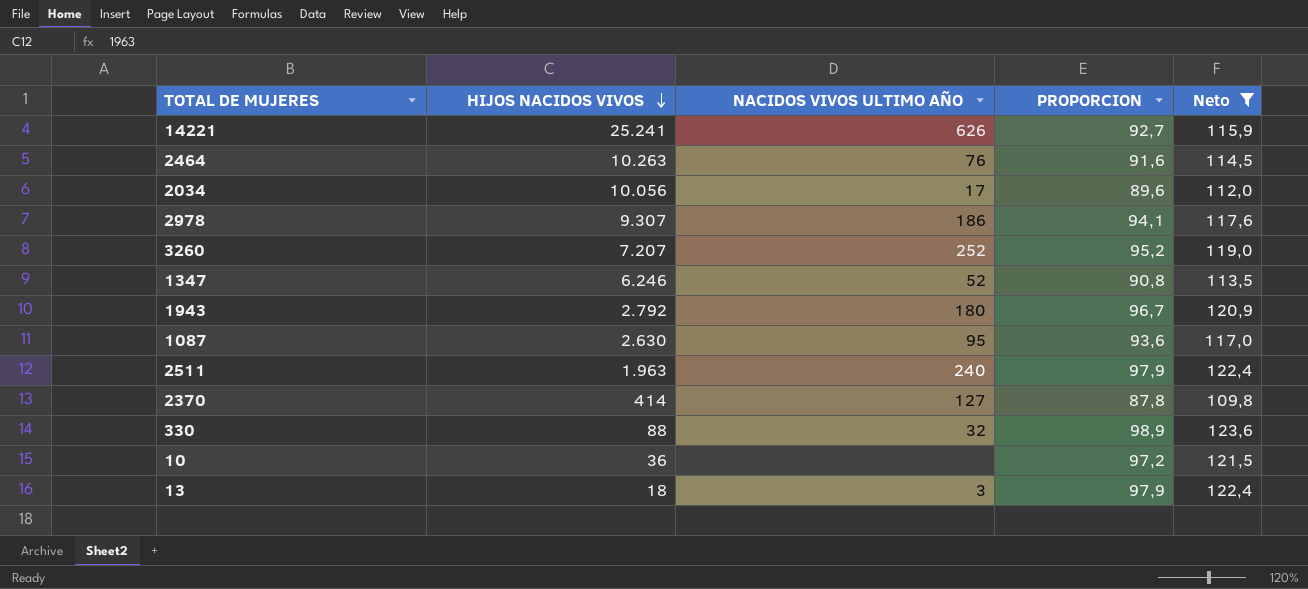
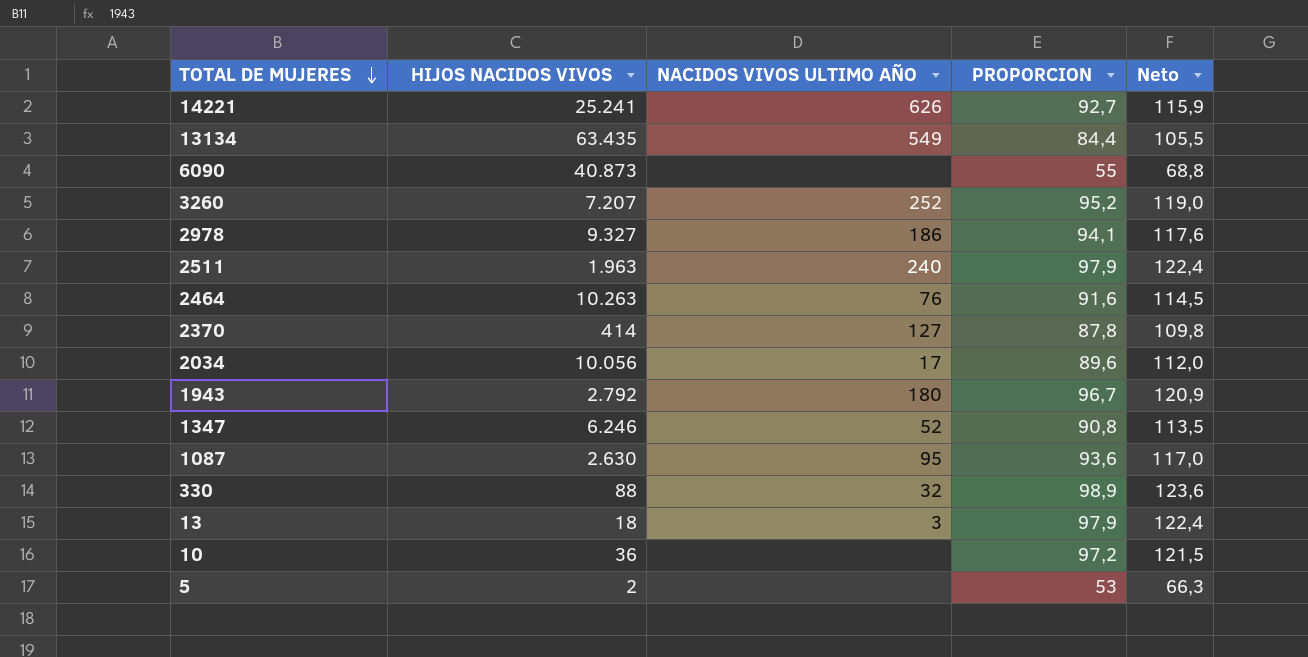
filter: Neto >= 109,8 -> none
row order: HIJOS NACIDOS VIVOS descending -> TOTAL DE MUJERES descending
2978 | HIJOS NACIDOS VIVOS: 9.307 -> 9.327

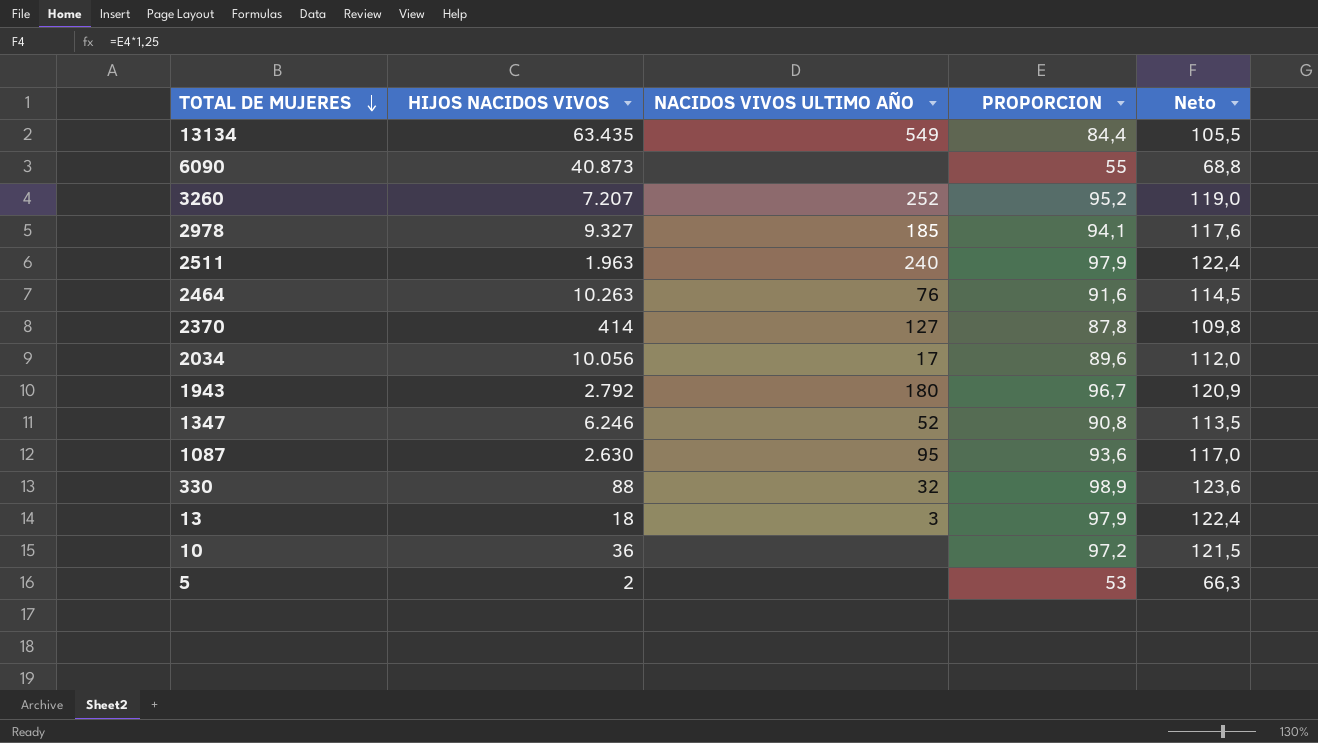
row 14221: 25.241 | 626 | 92,7 | 115,9 -> none
2978 | NACIDOS VIVOS ULTIMO AÑO: 186 -> 185

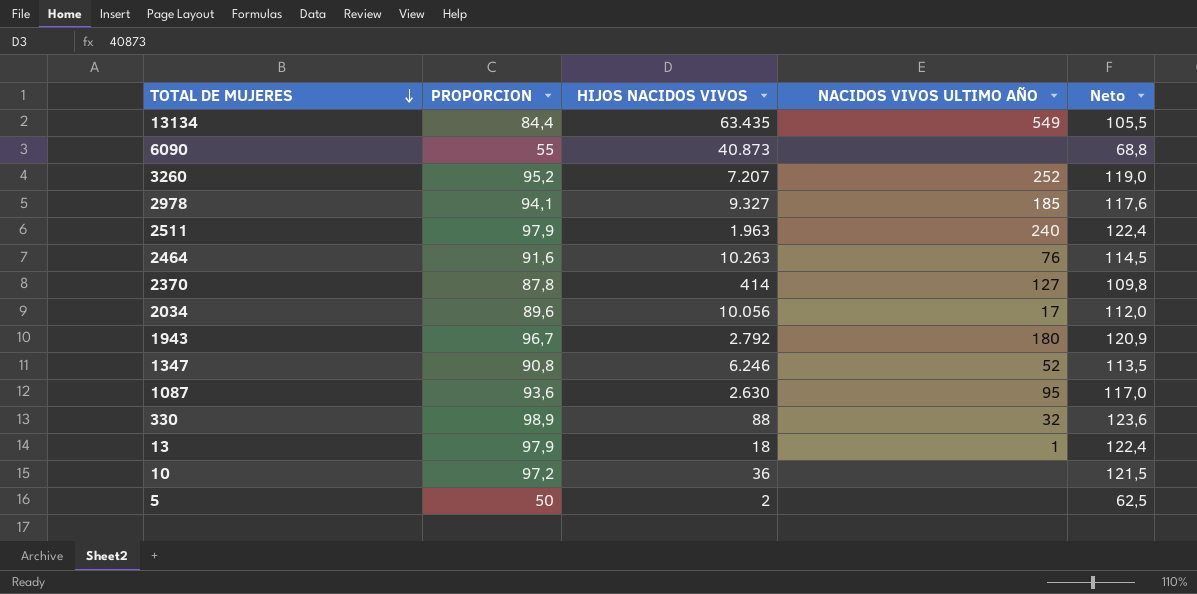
column PROPORCION | position: 4 -> 2
13 | NACIDOS VIVOS ULTIMO AÑO: 3 -> 1
5 | PROPORCION: 53 -> 50
5 | Neto: 66,3 -> 62,5

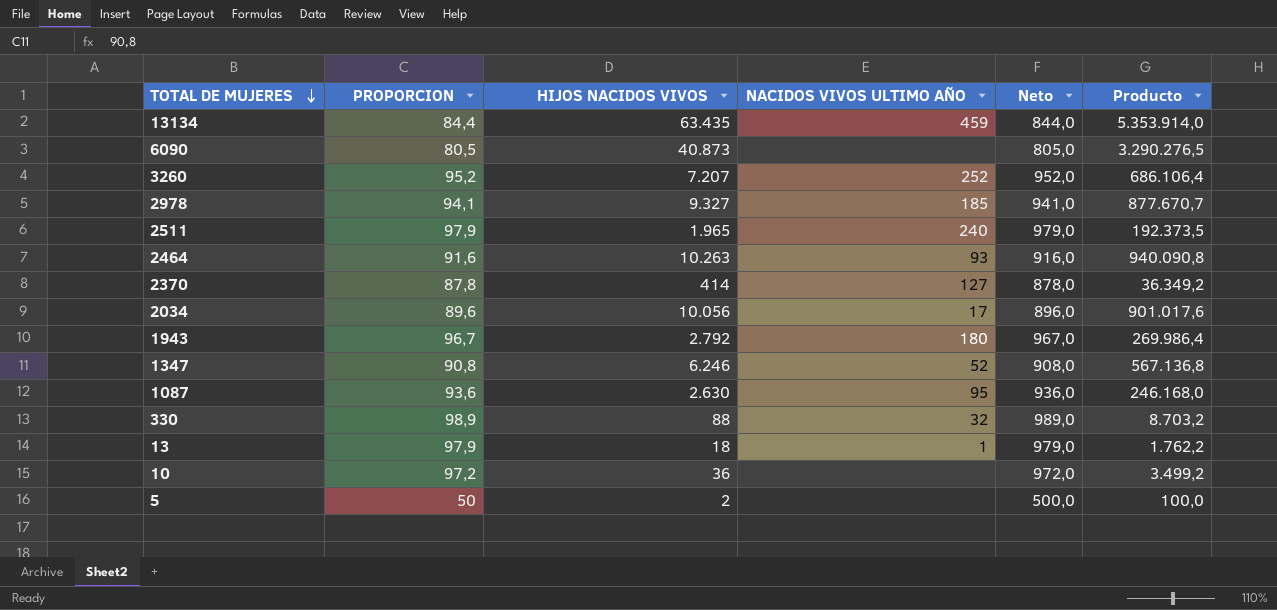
column Neto | formula: [PROPORCION] * 1,25 -> [PROPORCION] * 10
column Producto | formula: none -> [PROPORCION] * [HIJOS NACIDOS VIVOS]
13134 | NACIDOS VIVOS ULTIMO AÑO: 549 -> 459
6090 | PROPORCION: 55 -> 80,5
2511 | HIJOS NACIDOS VIVOS: 1.963 -> 1.965
2464 | NACIDOS VIVOS ULTIMO AÑO: 76 -> 93

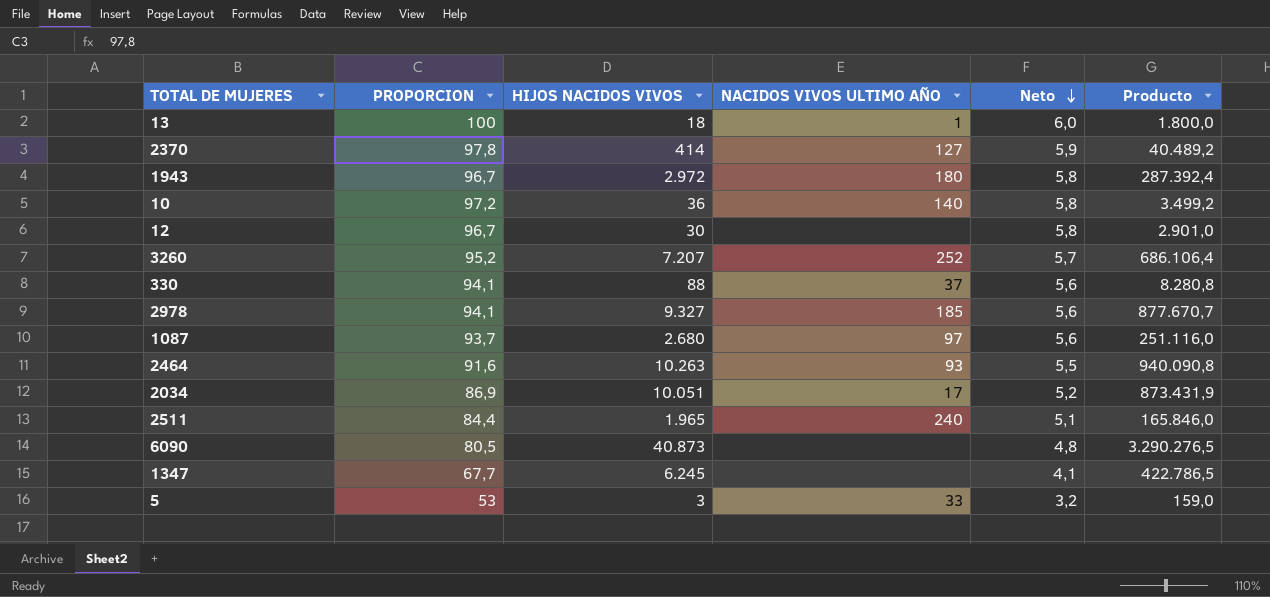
row order: TOTAL DE MUJERES descending -> Neto descending
column Neto | formula: [PROPORCION] * 10 -> [PROPORCION] * 0,06
row 13134: 84,4 | 63.435 | 459 | 844,0 | 5.353.914,0 -> none
13 | PROPORCION: 97,9 -> 100
13 | Producto: 1.762,2 -> 1.800,0
2370 | PROPORCION: 87,8 -> 97,8
2370 | Producto: 36.349,2 -> 40.489,2
1943 | HIJOS NACIDOS VIVOS: 2.792 -> 2.972
1943 | Producto: 269.986,4 -> 287.392,4
10 | NACIDOS VIVOS ULTIMO AÑO: none -> 140
row 12: none -> 96,7 | 30 | none | 5,8 | 2.901,0
330 | PROPORCION: 98,9 -> 94,1
330 | NACIDOS VIVOS ULTIMO AÑO: 32 -> 37
330 | Producto: 8.703,2 -> 8.280,8
1087 | PROPORCION: 93,6 -> 93,7
1087 | HIJOS NACIDOS VIVOS: 2.630 -> 2.680
1087 | NACIDOS VIVOS ULTIMO AÑO: 95 -> 97
1087 | Producto: 246.168,0 -> 251.116,0
2034 | PROPORCION: 89,6 -> 86,9
2034 | HIJOS NACIDOS VIVOS: 10.056 -> 10.051
2034 | Producto: 901.017,6 -> 873.431,9
2511 | PROPORCION: 97,9 -> 84,4
2511 | Producto: 192.373,5 -> 165.846,0
1347 | PROPORCION: 90,8 -> 67,7
1347 | HIJOS NACIDOS VIVOS: 6.246 -> 6.245
1347 | NACIDOS VIVOS ULTIMO AÑO: 52 -> none
1347 | Producto: 567.136,8 -> 422.786,5
5 | PROPORCION: 50 -> 53
5 | HIJOS NACIDOS VIVOS: 2 -> 3
5 | NACIDOS VIVOS ULTIMO AÑO: none -> 33
5 | Producto: 100,0 -> 159,0

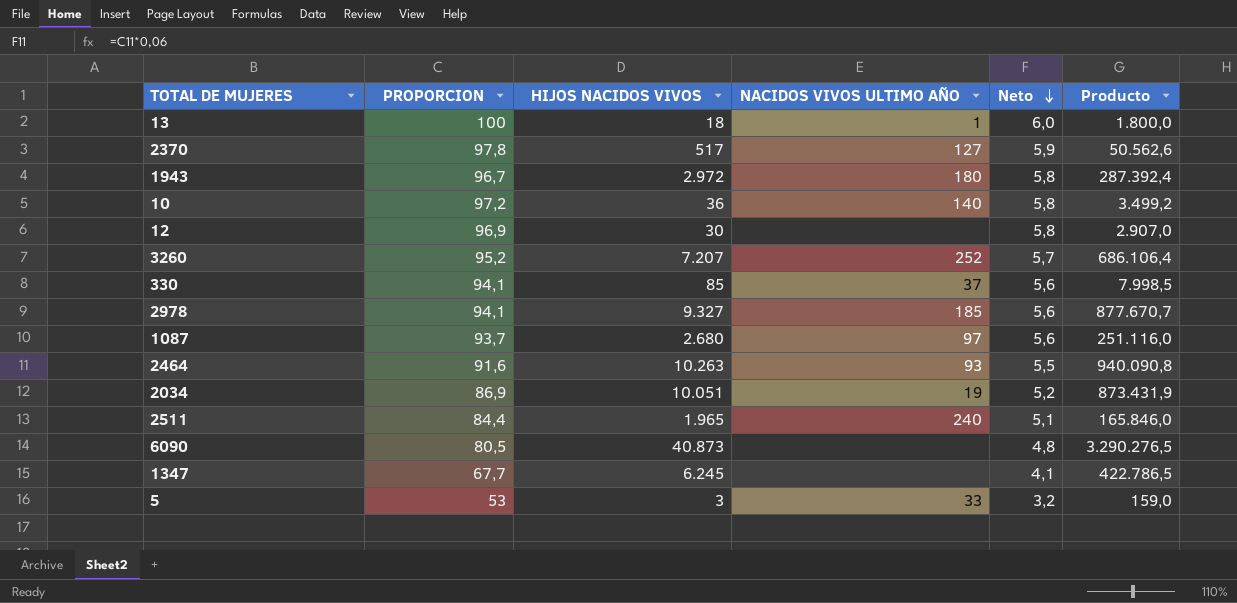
2370 | HIJOS NACIDOS VIVOS: 414 -> 517
2370 | Producto: 40.489,2 -> 50.562,6
12 | PROPORCION: 96,7 -> 96,9
12 | Producto: 2.901,0 -> 2.907,0
330 | HIJOS NACIDOS VIVOS: 88 -> 85
330 | Producto: 8.280,8 -> 7.998,5
2034 | NACIDOS VIVOS ULTIMO AÑO: 17 -> 19

